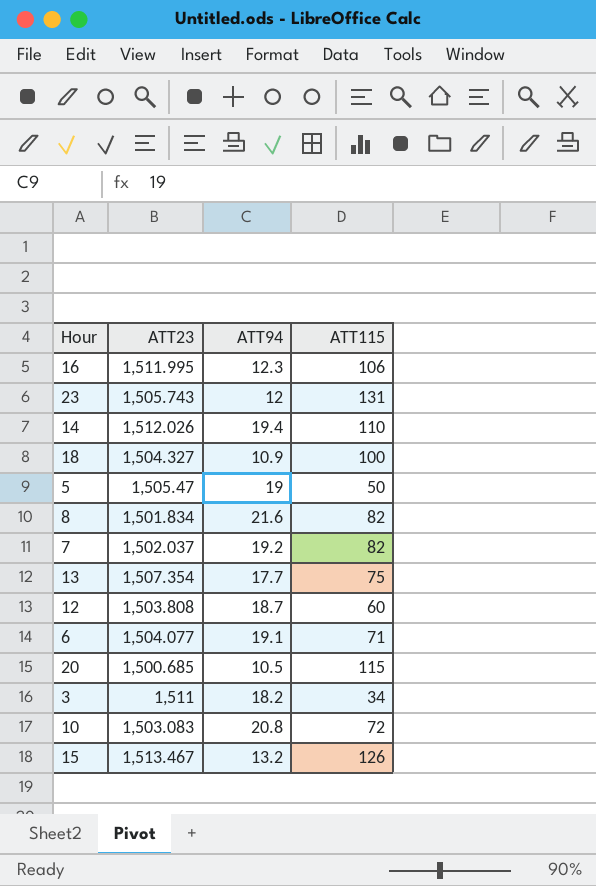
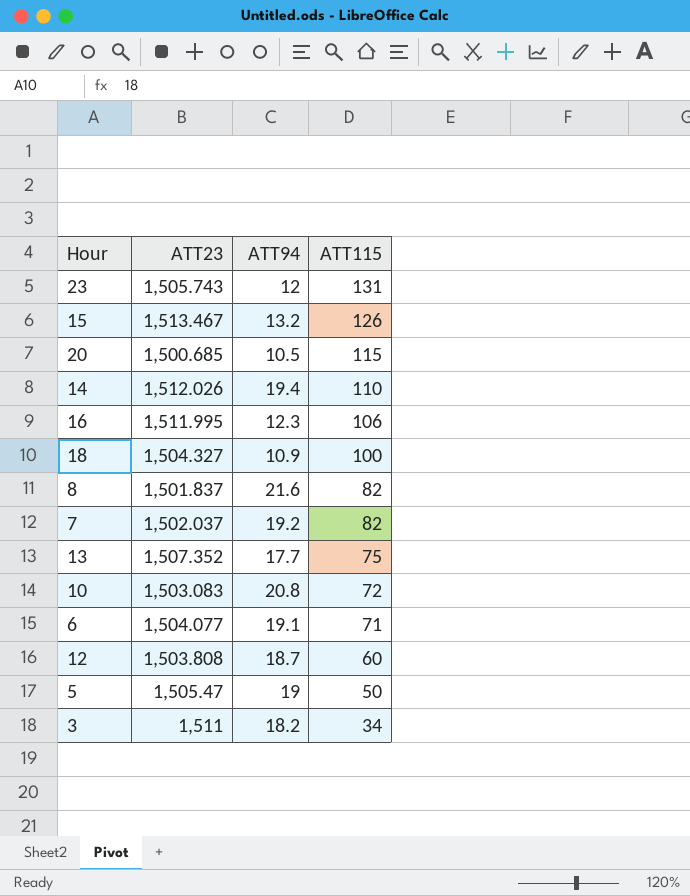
row order: none -> ATT115 descending
8 | ATT23: 1,501.834 -> 1,501.837
13 | ATT23: 1,507.354 -> 1,507.352

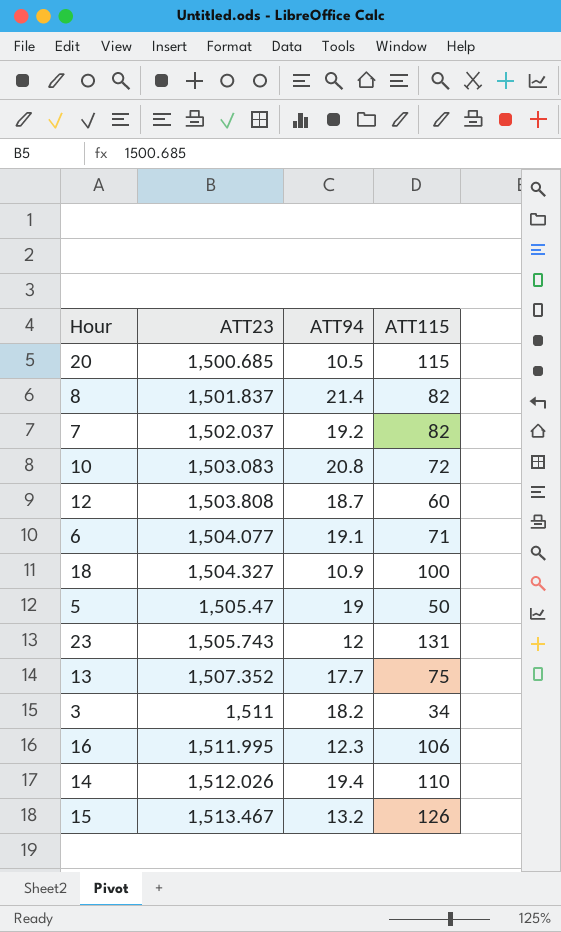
row order: ATT115 descending -> ATT23 ascending
8 | ATT94: 21.6 -> 21.4

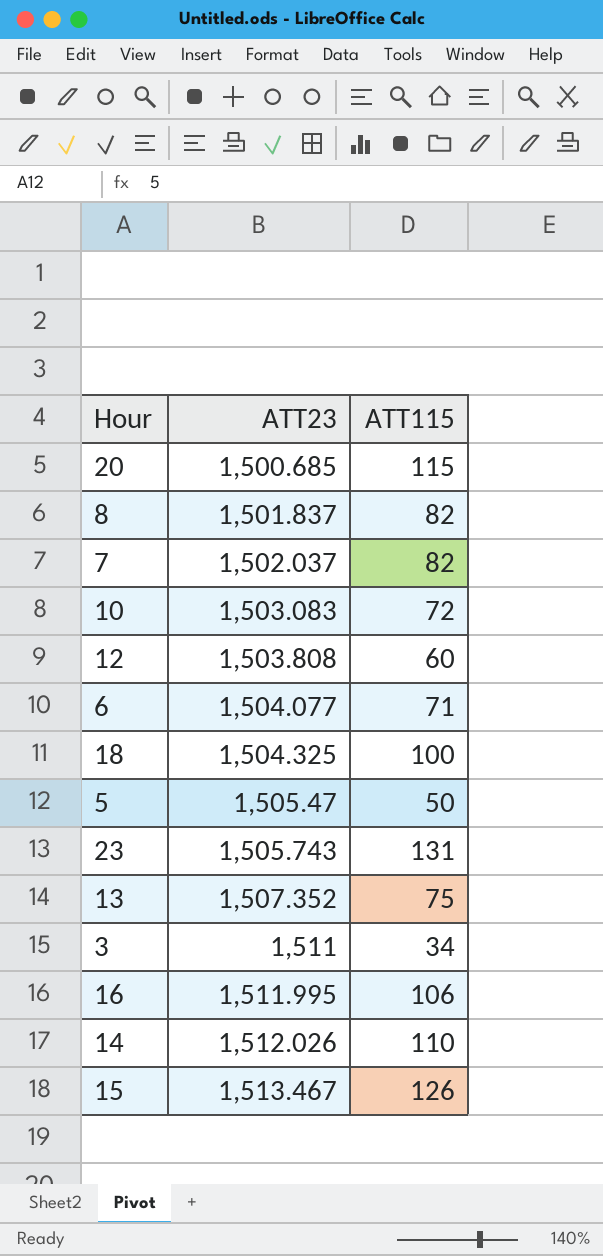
column ATT94 | position: 3 -> none
18 | ATT23: 1,504.327 -> 1,504.325

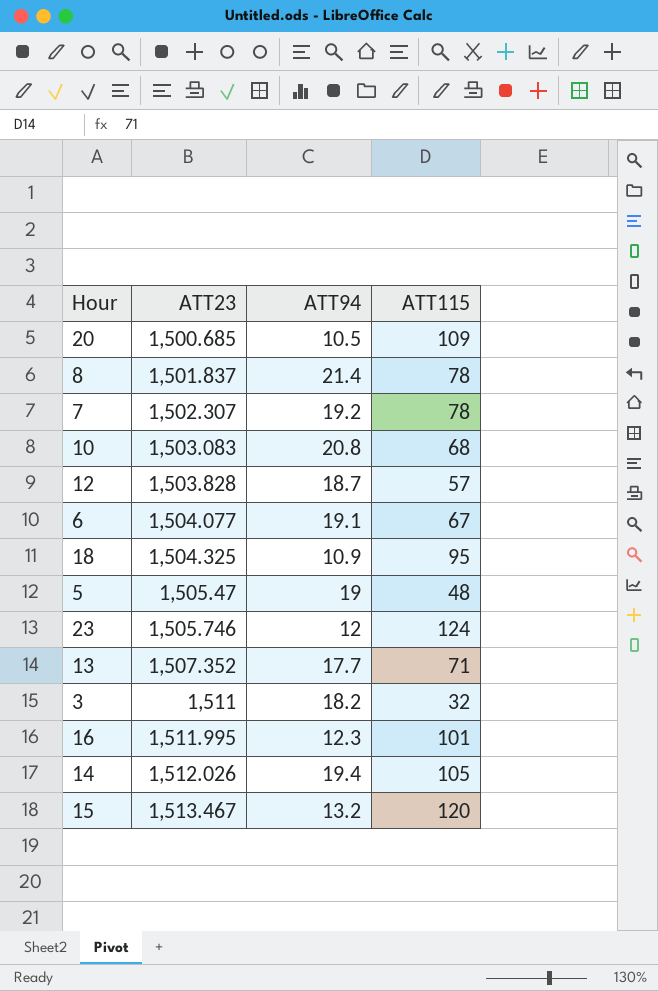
column ATT94 | position: none -> 3
20 | ATT115: 115 -> 109
8 | ATT115: 82 -> 78
7 | ATT23: 1,502.037 -> 1,502.307
7 | ATT115: 82 -> 78
10 | ATT115: 72 -> 68
12 | ATT23: 1,503.808 -> 1,503.828
12 | ATT115: 60 -> 57
6 | ATT115: 71 -> 67
18 | ATT115: 100 -> 95
5 | ATT115: 50 -> 48
23 | ATT23: 1,505.743 -> 1,505.746
23 | ATT115: 131 -> 124
13 | ATT115: 75 -> 71
3 | ATT115: 34 -> 32
16 | ATT115: 106 -> 101
14 | ATT115: 110 -> 105
15 | ATT115: 126 -> 120

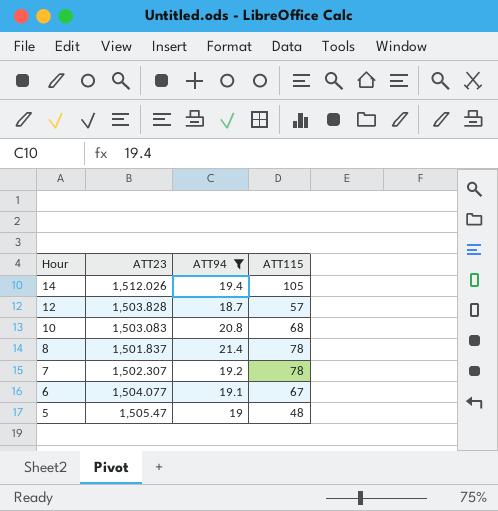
filter: none -> ATT94 >= 18.7
row order: ATT23 ascending -> Hour descending

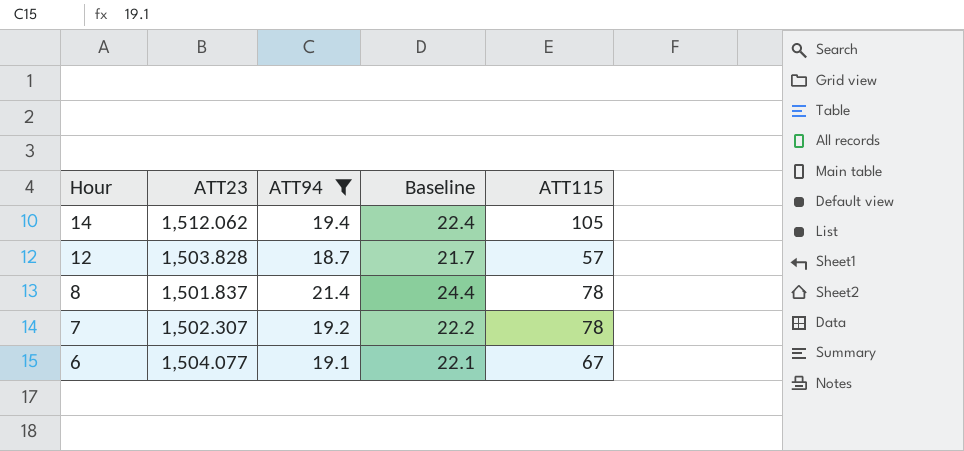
column Baseline | formula: none -> [ATT94] + 3
row 10: 1,503.083 | 20.8 | 68 -> none
row 5: 1,505.47 | 19 | 48 -> none
14 | ATT23: 1,512.026 -> 1,512.062

